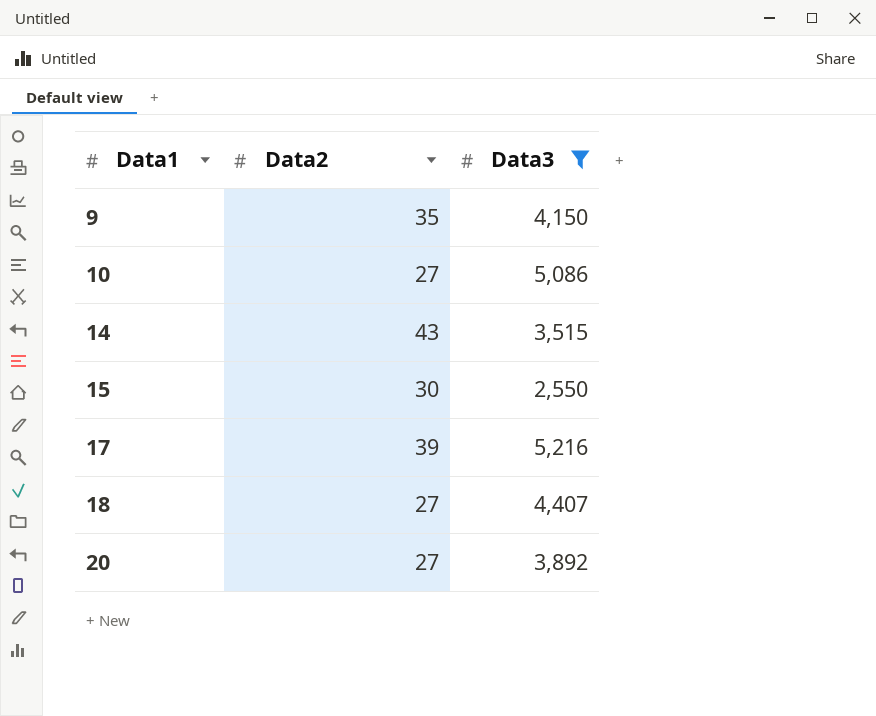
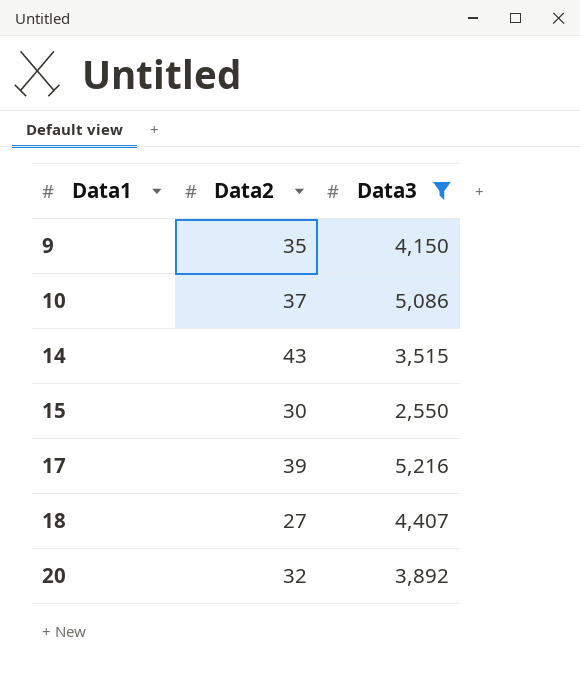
10 | Data2: 27 -> 37
20 | Data2: 27 -> 32

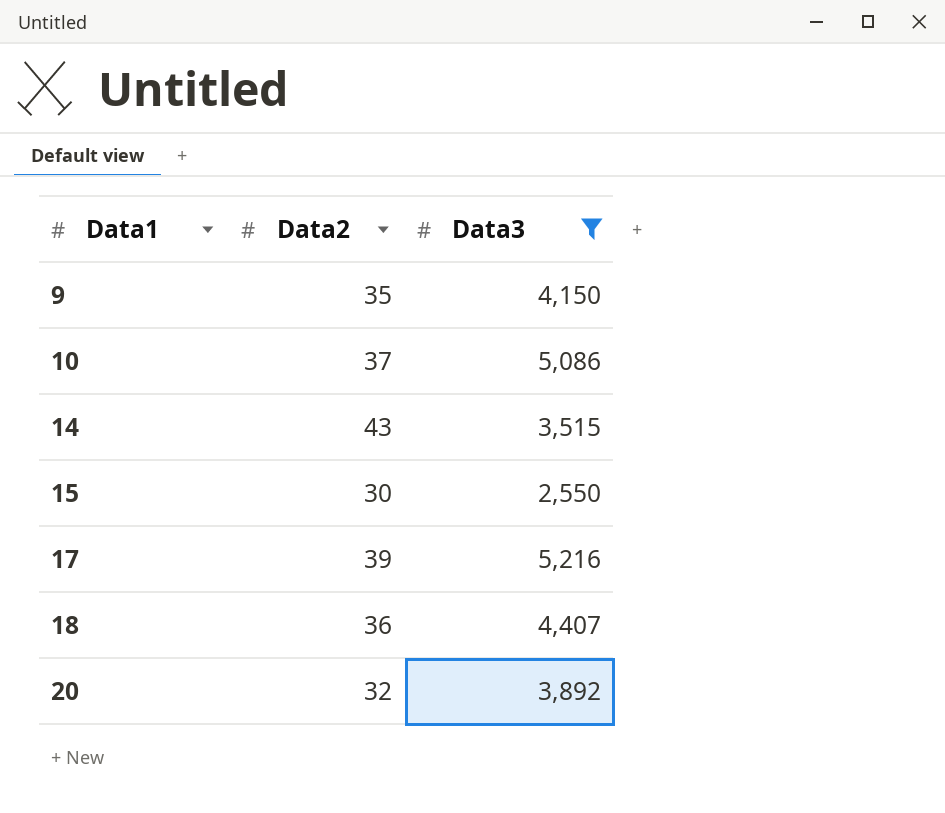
18 | Data2: 27 -> 36

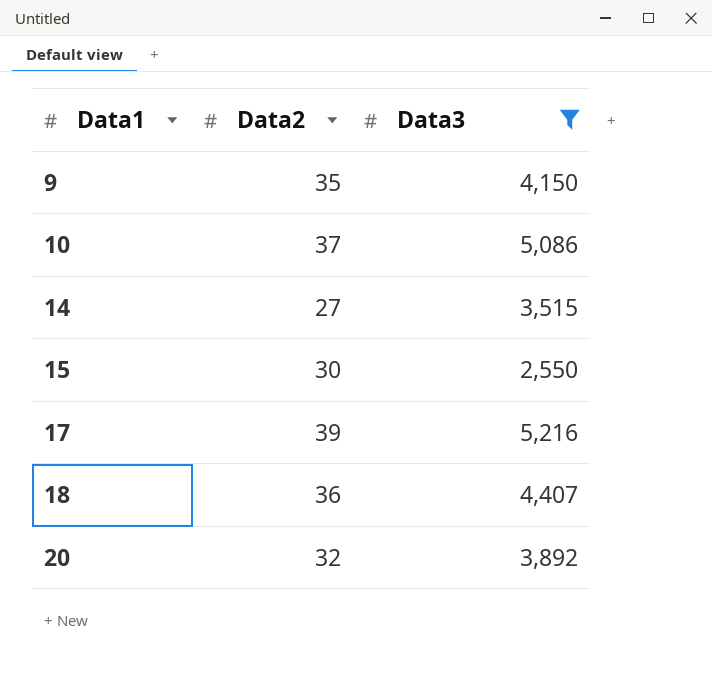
14 | Data2: 43 -> 27

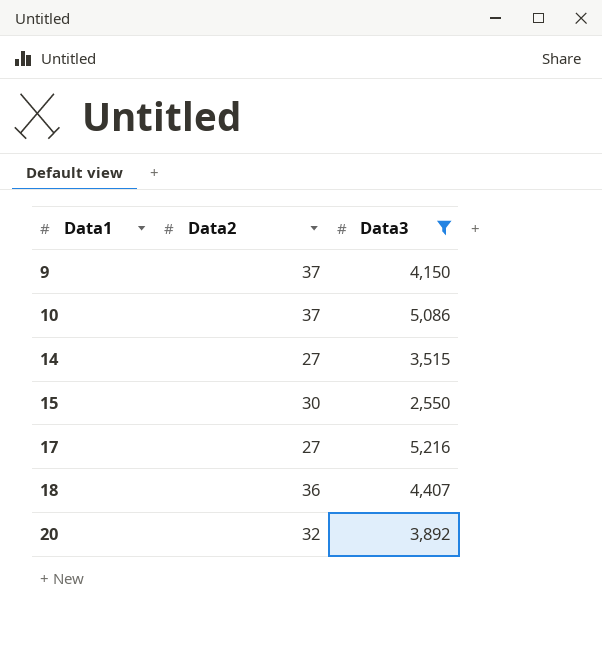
9 | Data2: 35 -> 37
17 | Data2: 39 -> 27

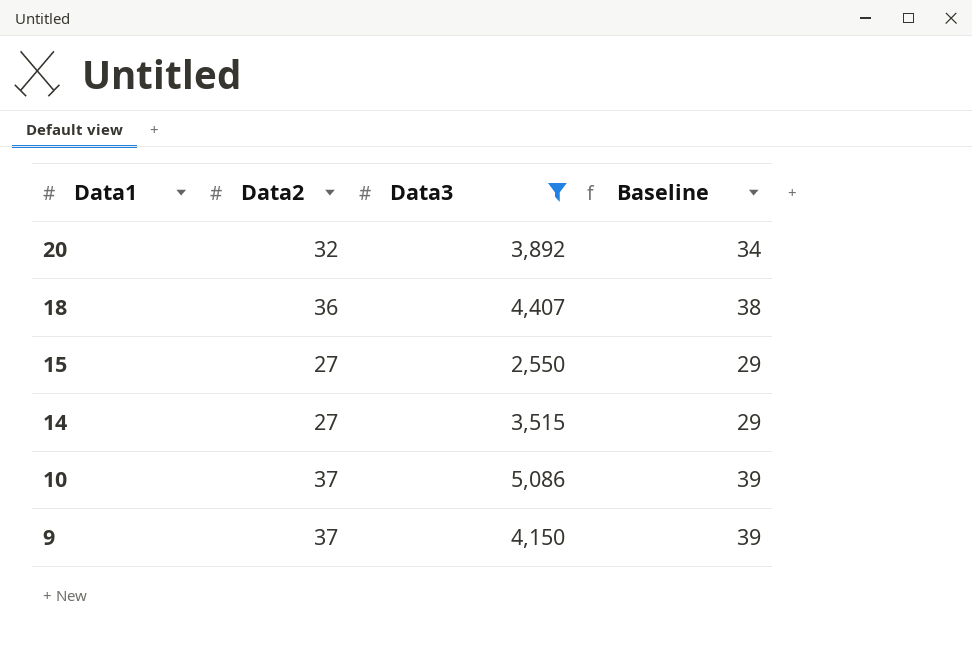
row order: Data1 ascending -> Data1 descending
column Baseline | formula: none -> [Data2] + 2
row 17: 27 | 5,216 -> none
15 | Data2: 30 -> 27

